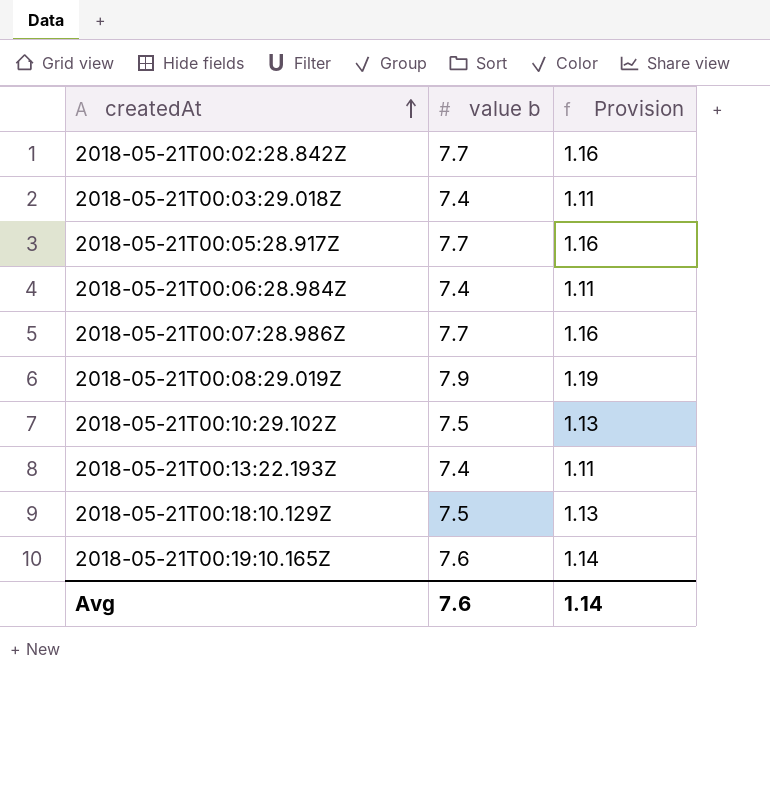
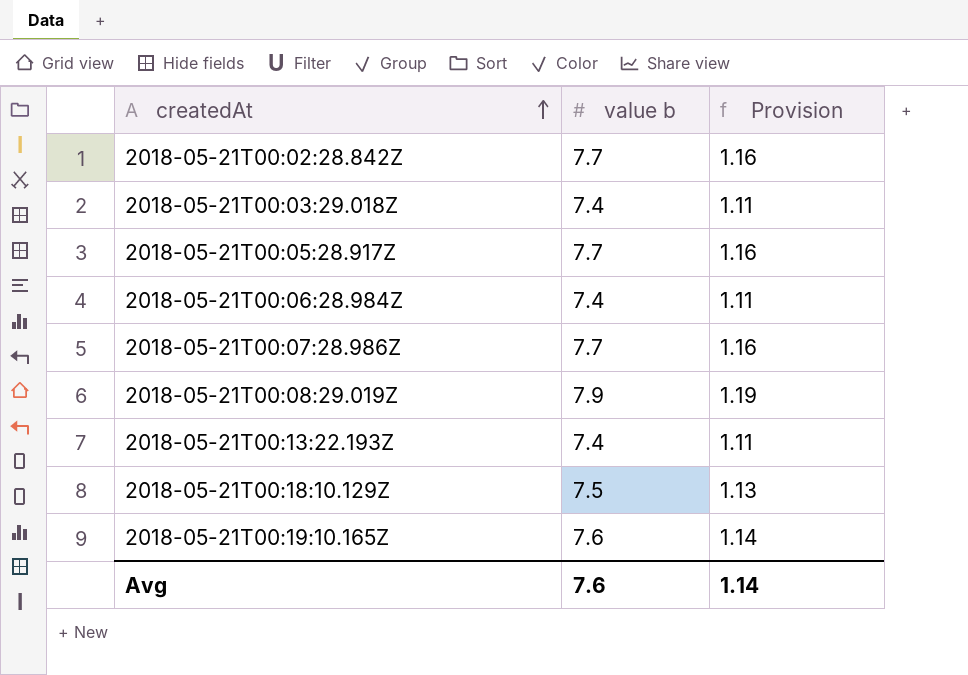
row 2018-05-21T00:10:29.102Z: 7.5 | 1.13 -> none

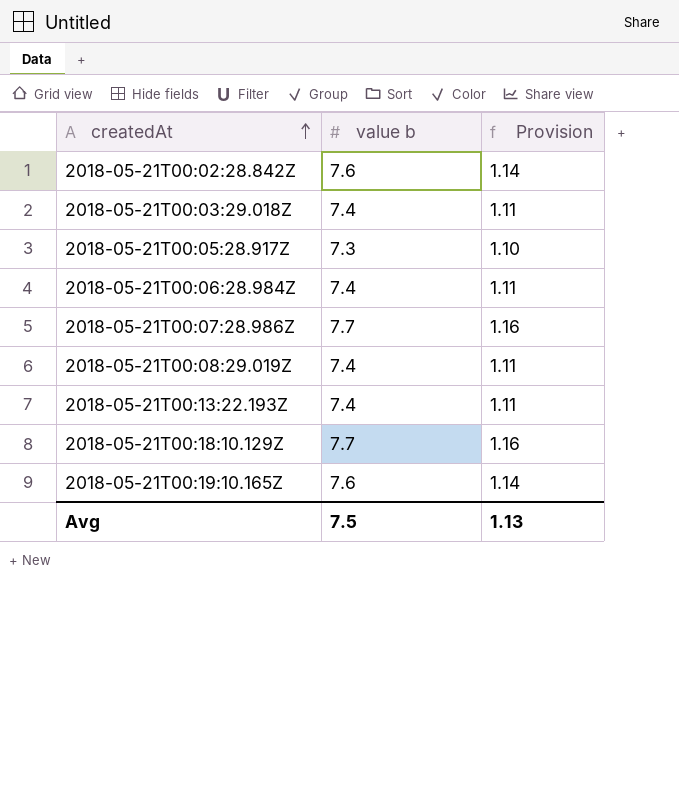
2018-05-21T00:02:28.842Z | value b: 7.7 -> 7.6
2018-05-21T00:02:28.842Z | Provision: 1.16 -> 1.14
2018-05-21T00:05:28.917Z | value b: 7.7 -> 7.3
2018-05-21T00:05:28.917Z | Provision: 1.16 -> 1.10
2018-05-21T00:08:29.019Z | value b: 7.9 -> 7.4
2018-05-21T00:08:29.019Z | Provision: 1.19 -> 1.11
2018-05-21T00:18:10.129Z | value b: 7.5 -> 7.7
2018-05-21T00:18:10.129Z | Provision: 1.13 -> 1.16
Avg | value b: 7.6 -> 7.5
Avg | Provision: 1.14 -> 1.13

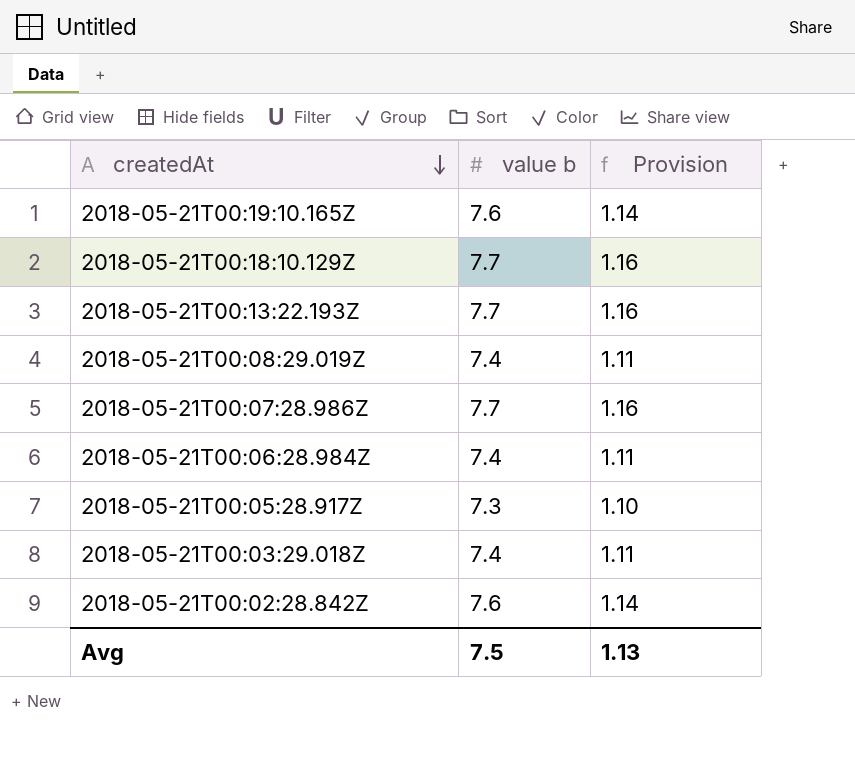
row order: createdAt ascending -> createdAt descending
2018-05-21T00:13:22.193Z | value b: 7.4 -> 7.7
2018-05-21T00:13:22.193Z | Provision: 1.11 -> 1.16

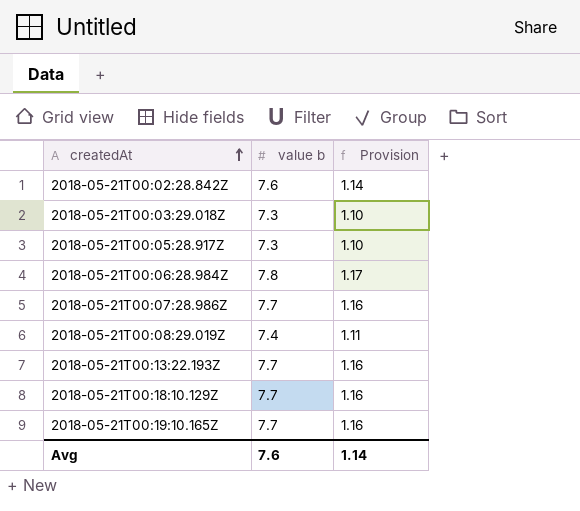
row order: createdAt descending -> createdAt ascending
2018-05-21T00:03:29.018Z | value b: 7.4 -> 7.3
2018-05-21T00:03:29.018Z | Provision: 1.11 -> 1.10
2018-05-21T00:06:28.984Z | value b: 7.4 -> 7.8
2018-05-21T00:06:28.984Z | Provision: 1.11 -> 1.17
2018-05-21T00:19:10.165Z | value b: 7.6 -> 7.7
2018-05-21T00:19:10.165Z | Provision: 1.14 -> 1.16
Avg | value b: 7.5 -> 7.6
Avg | Provision: 1.13 -> 1.14

